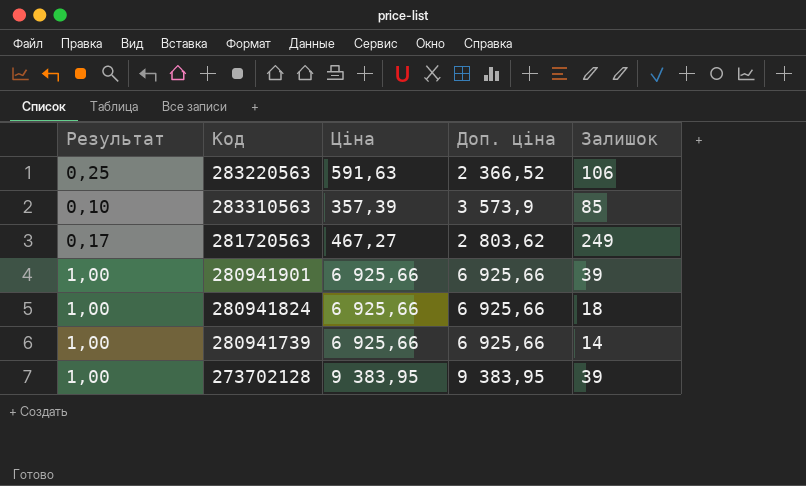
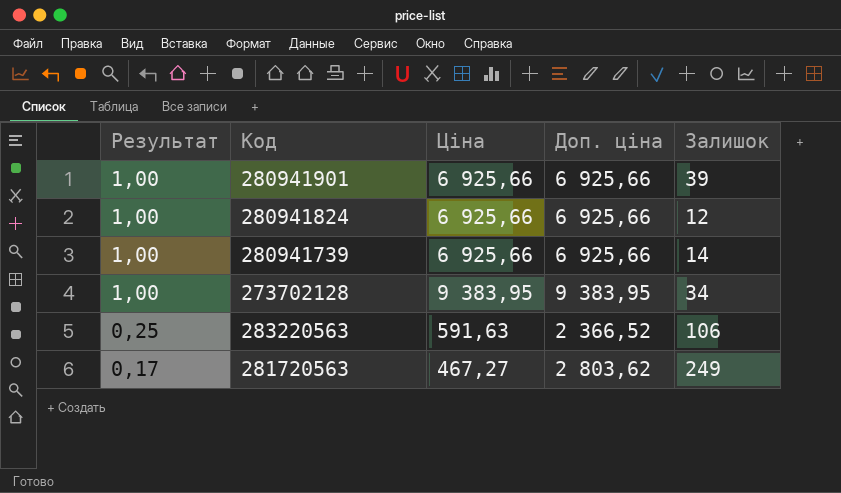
row order: none -> Результат descending
row 283310563: 0,10 | 357,39 | 3 573,9 | 85 -> none
280941824 | Залишок: 18 -> 12
273702128 | Залишок: 39 -> 34

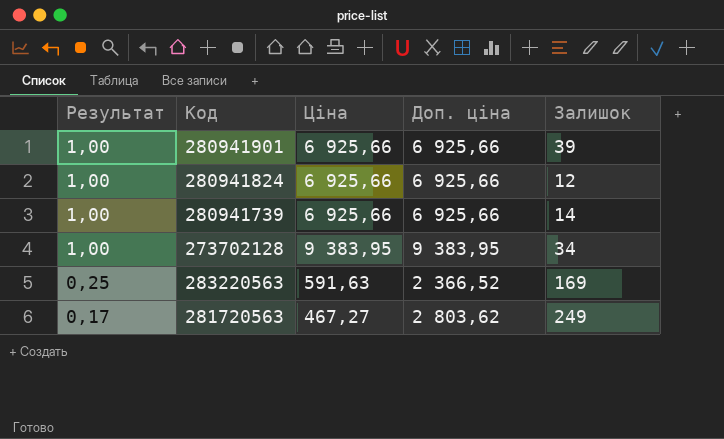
283220563 | Залишок: 106 -> 169

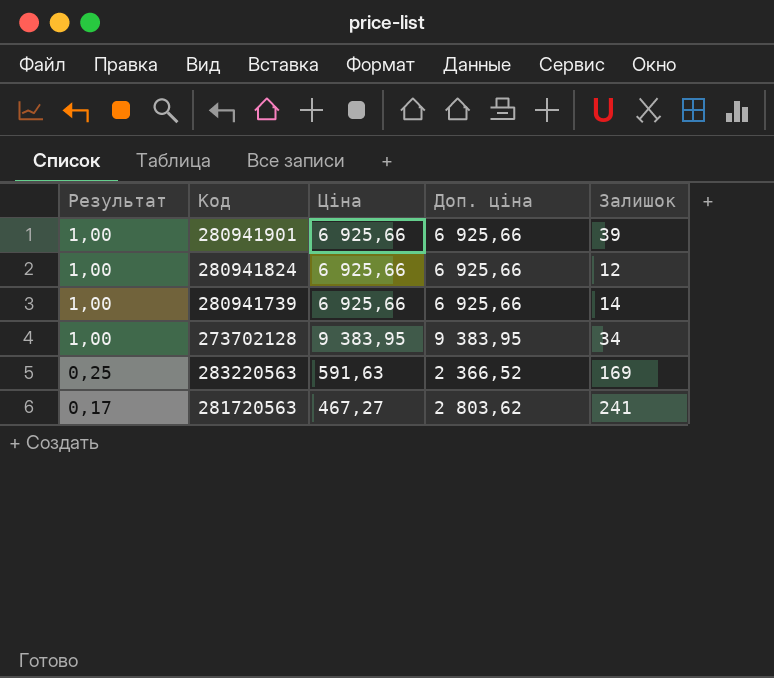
281720563 | Залишок: 249 -> 241

